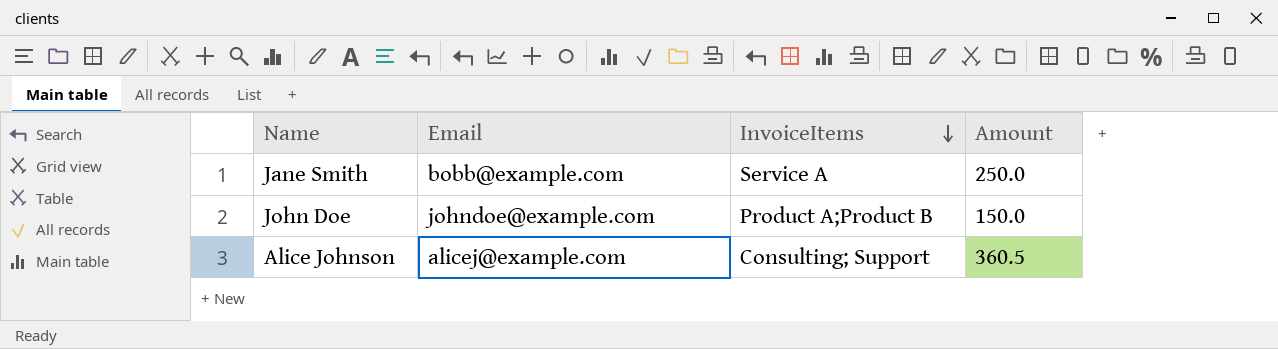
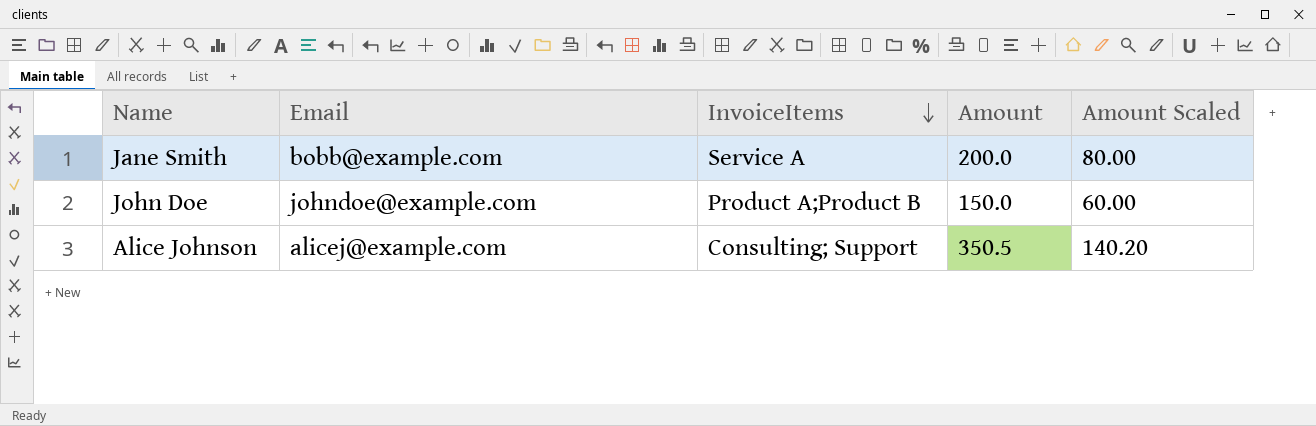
column Amount Scaled | formula: none -> [Amount] * 0.4
Jane Smith | Amount: 250.0 -> 200.0
Alice Johnson | Amount: 360.5 -> 350.5

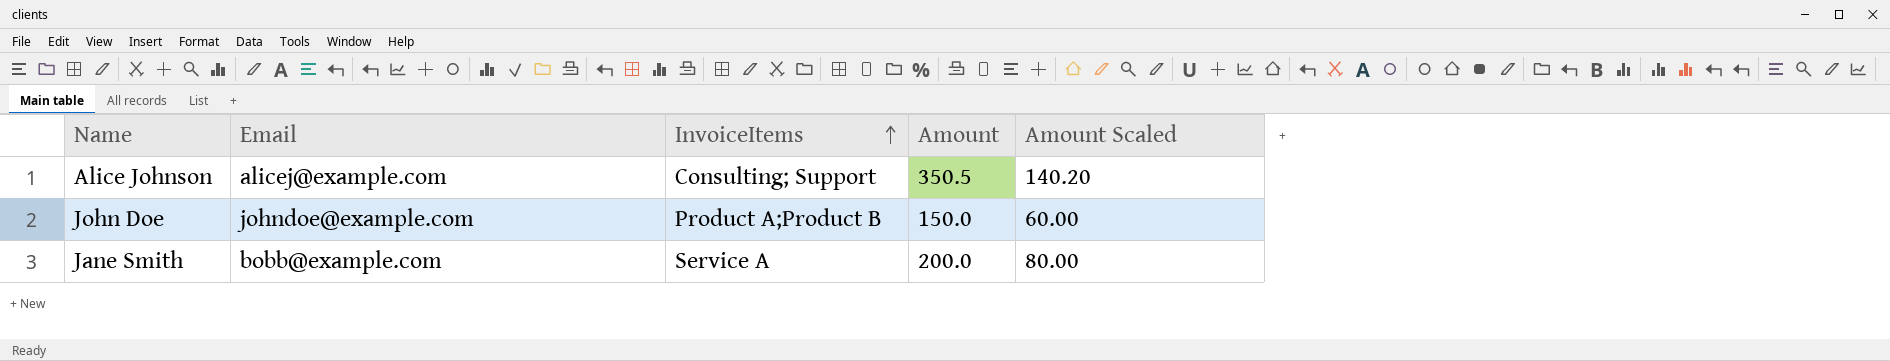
row order: InvoiceItems descending -> InvoiceItems ascending

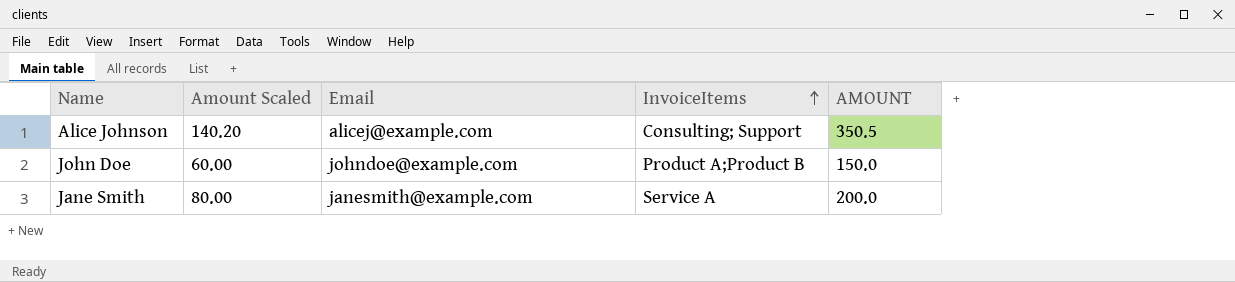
column Amount Scaled | position: 5 -> 2
column name: Amount -> AMOUNT
Jane Smith | Email: bobb@example.com -> janesmith@example.com

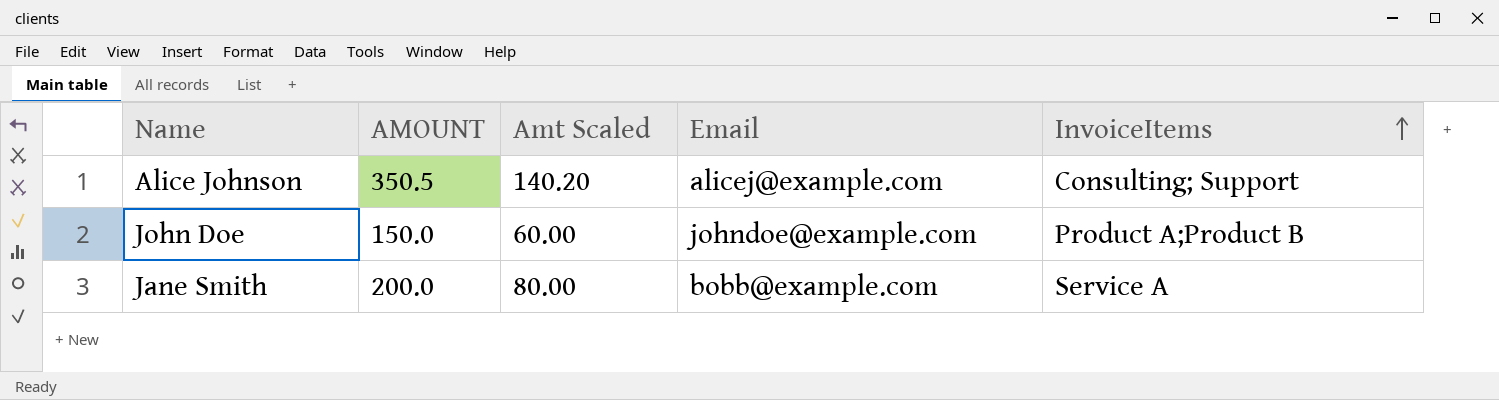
column AMOUNT | position: 5 -> 2
column name: Amount Scaled -> Amt Scaled
Jane Smith | Email: janesmith@example.com -> bobb@example.com

